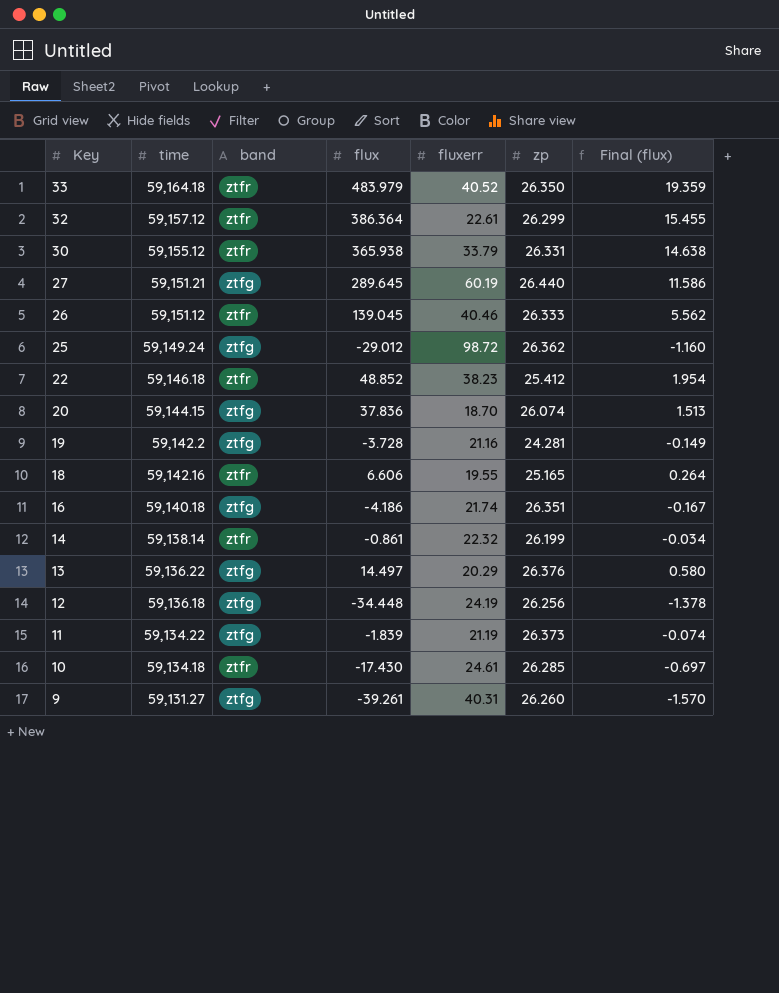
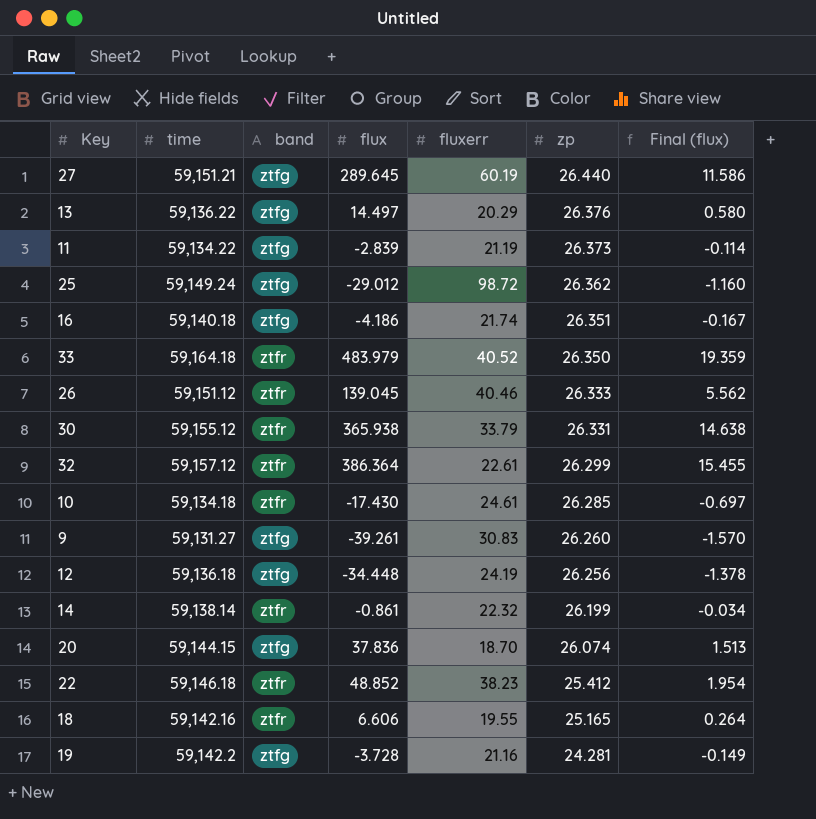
row order: Key descending -> zp descending
11 | flux: -1.839 -> -2.839
11 | Final (flux): -0.074 -> -0.114
9 | fluxerr: 40.31 -> 30.83

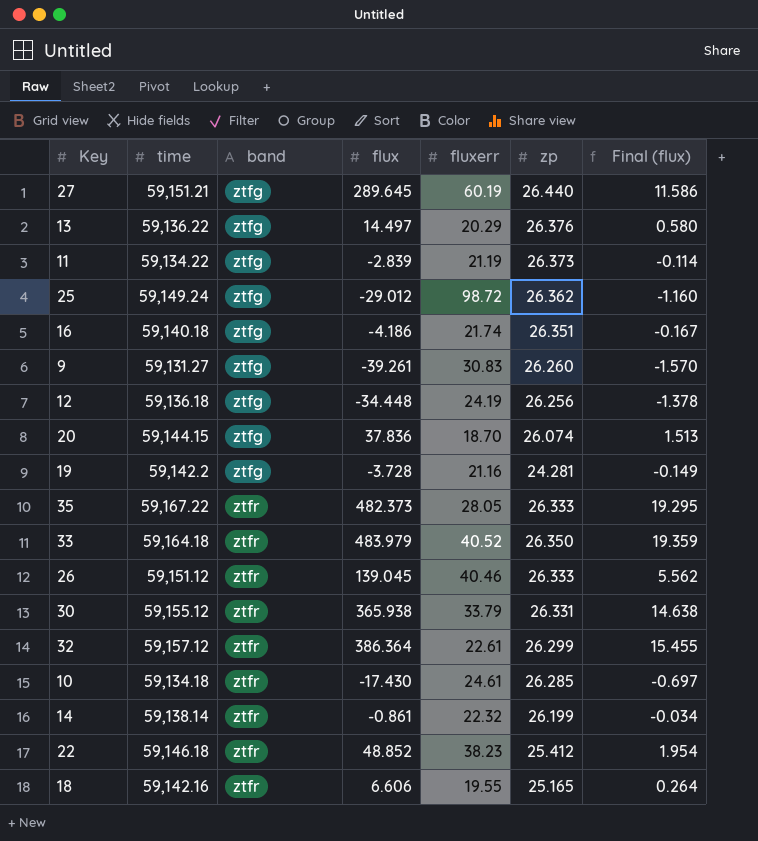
row order: zp descending -> band ascending
row 35: none -> 59,167.22 | ztfr | 482.373 | 28.05 | 26.333 | 19.295

